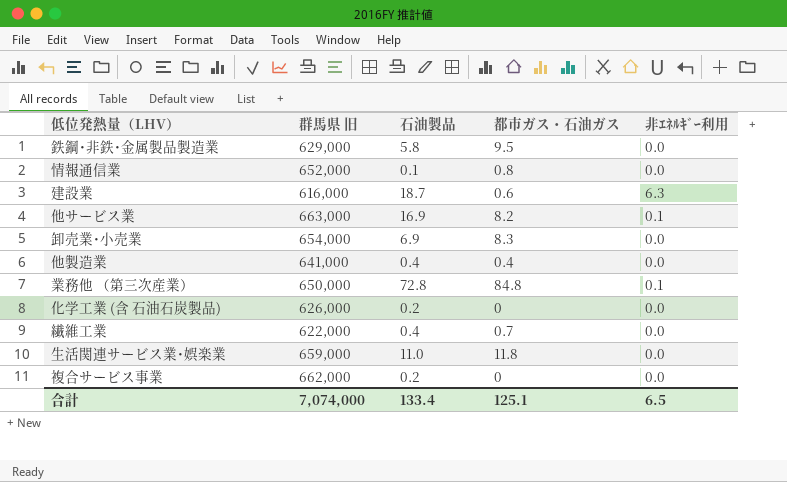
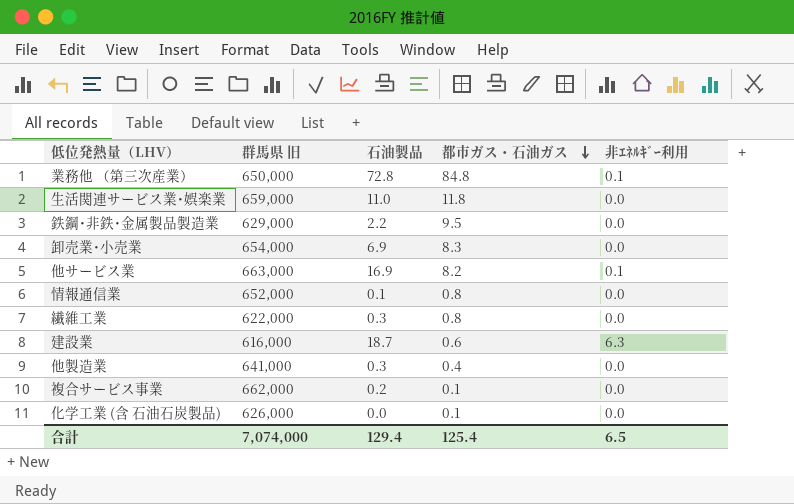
row order: none -> 都市ガス・石油ガス descending
鉄鋼･非鉄･金属製品製造業 | 石油製品: 5.8 -> 2.2
繊維工業 | 石油製品: 0.4 -> 0.3
繊維工業 | 都市ガス・石油ガス: 0.7 -> 0.8
他製造業 | 石油製品: 0.4 -> 0.3
複合サービス事業 | 都市ガス・石油ガス: 0 -> 0.1
化学工業 (含 石油石炭製品) | 石油製品: 0.2 -> 0.0
化学工業 (含 石油石炭製品) | 都市ガス・石油ガス: 0 -> 0.1
合計 | 石油製品: 133.4 -> 129.4
合計 | 都市ガス・石油ガス: 125.1 -> 125.4

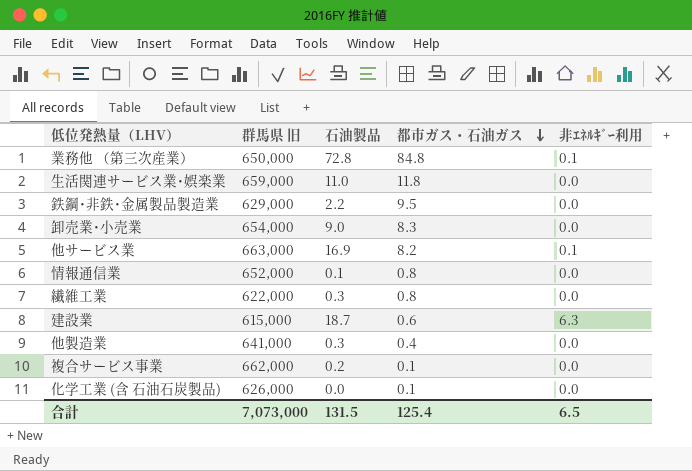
卸売業･小売業 | 石油製品: 6.9 -> 9.0
建設業 | 群馬県 旧: 616,000 -> 615,000
合計 | 群馬県 旧: 7,074,000 -> 7,073,000
合計 | 石油製品: 129.4 -> 131.5

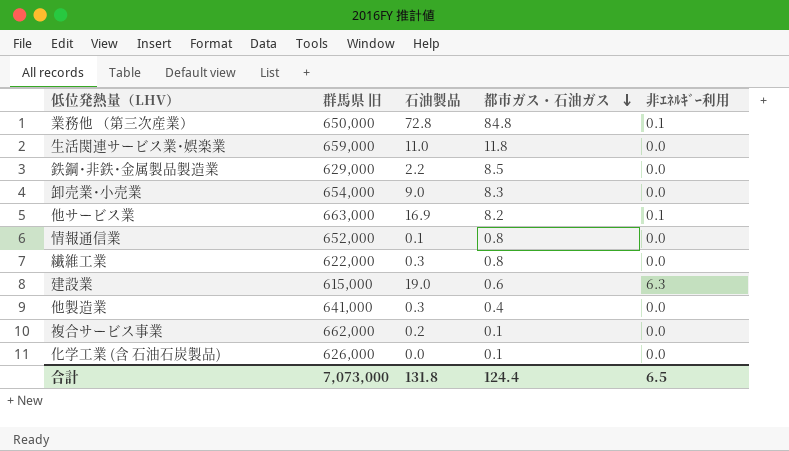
鉄鋼･非鉄･金属製品製造業 | 都市ガス・石油ガス: 9.5 -> 8.5
建設業 | 石油製品: 18.7 -> 19.0
合計 | 石油製品: 131.5 -> 131.8
合計 | 都市ガス・石油ガス: 125.4 -> 124.4

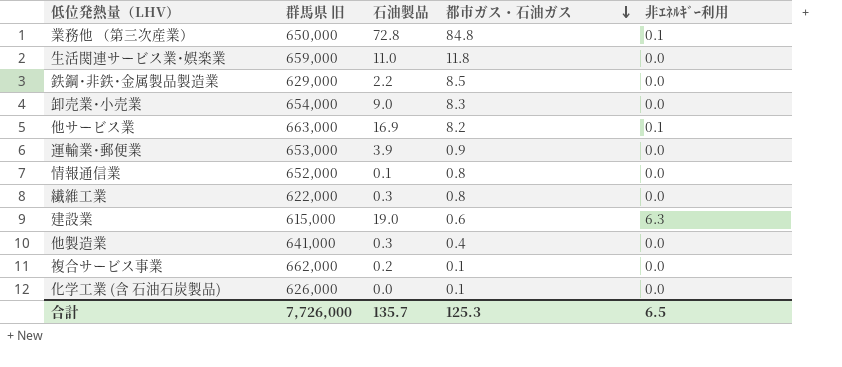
row 運輸業･郵便業: none -> 653,000 | 3.9 | 0.9 | 0.0
合計 | 群馬県 旧: 7,073,000 -> 7,726,000
合計 | 石油製品: 131.8 -> 135.7
合計 | 都市ガス・石油ガス: 124.4 -> 125.3

